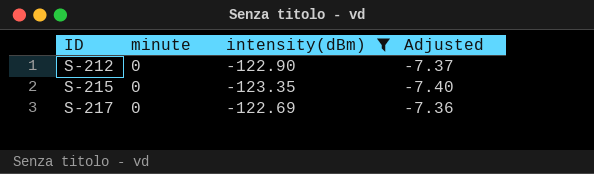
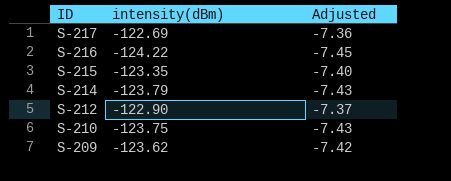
filter: intensity(dBm) >= -123.35 -> none
row order: ID ascending -> ID descending
column minute | position: 2 -> none

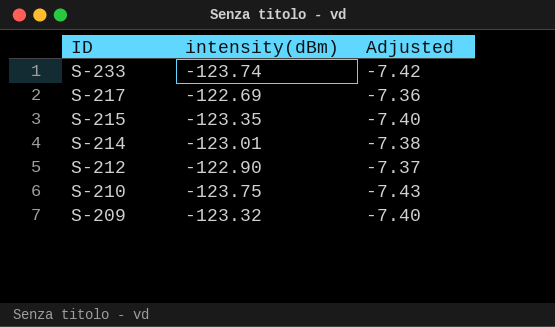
row S-216: -124.22 | -7.45 -> none
row S-233: none -> -123.74 | -7.42
S-214 | intensity(dBm): -123.79 -> -123.01
S-214 | Adjusted: -7.43 -> -7.38
S-209 | intensity(dBm): -123.62 -> -123.32
S-209 | Adjusted: -7.42 -> -7.40

